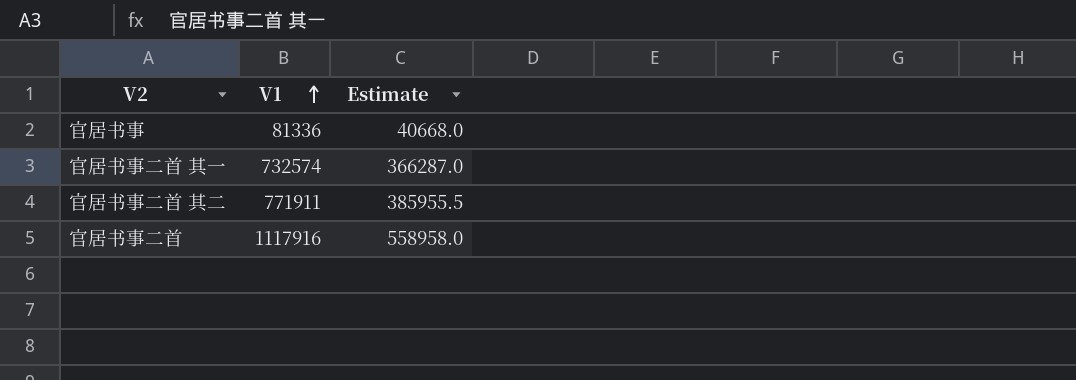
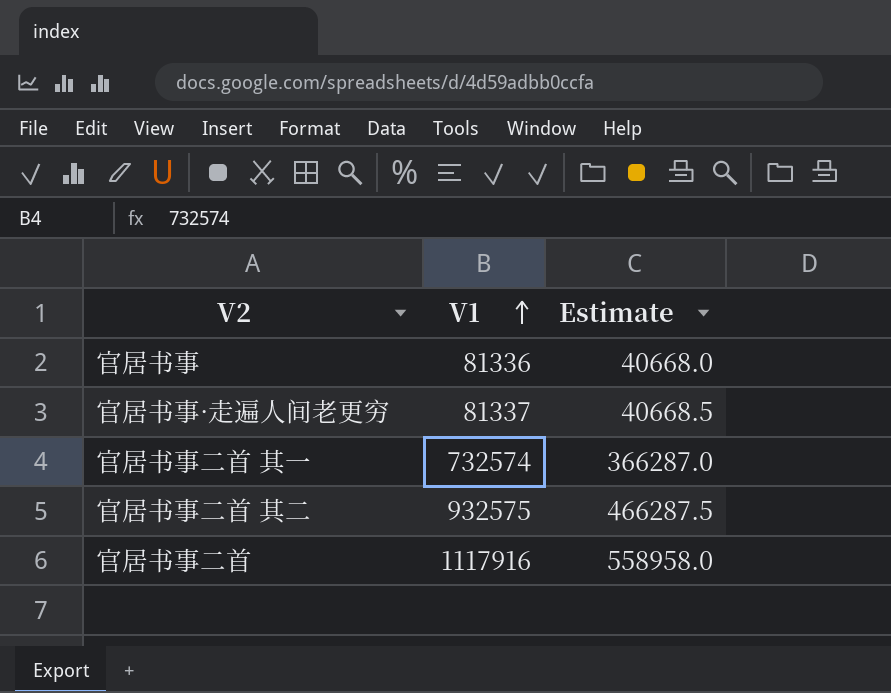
row 官居书事·走遍人间老更穷: none -> 81337 | 40668.5
官居书事二首 其二 | V1: 771911 -> 932575
官居书事二首 其二 | Estimate: 385955.5 -> 466287.5

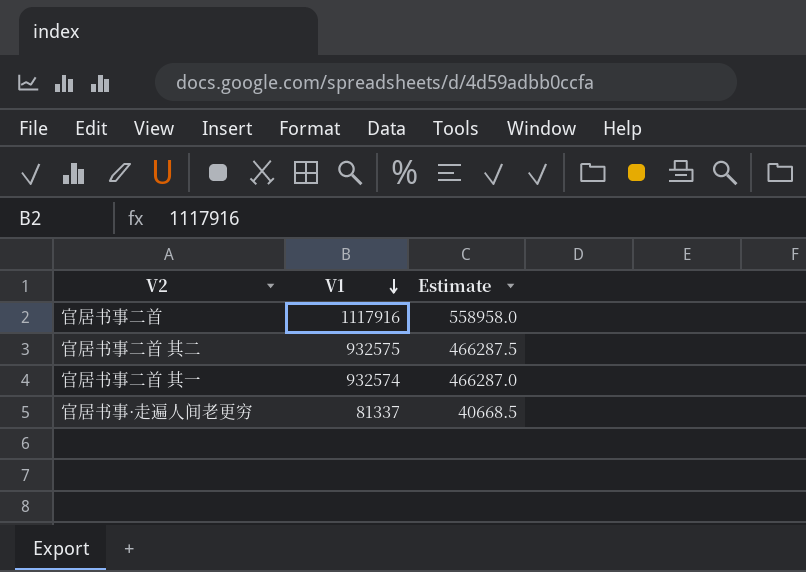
row order: V1 ascending -> V1 descending
row 官居书事: 81336 | 40668.0 -> none
官居书事二首 其一 | V1: 732574 -> 932574
官居书事二首 其一 | Estimate: 366287.0 -> 466287.0

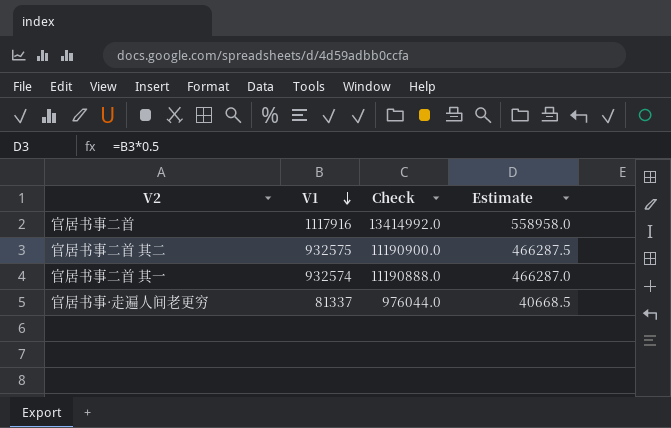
column Check | formula: none -> [V1] * 12

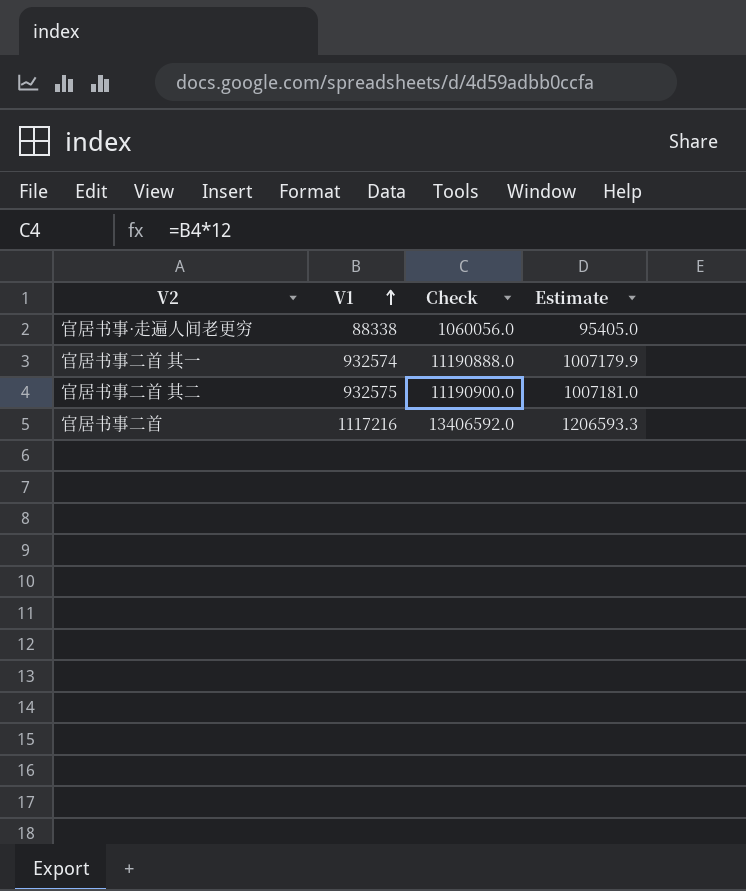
row order: V1 descending -> V1 ascending
column Estimate | formula: [V1] * 0.5 -> [V1] * 1.08
官居书事·走遍人间老更穷 | V1: 81337 -> 88338
官居书事·走遍人间老更穷 | Check: 976044.0 -> 1060056.0
官居书事二首 | V1: 1117916 -> 1117216
官居书事二首 | Check: 13414992.0 -> 13406592.0

